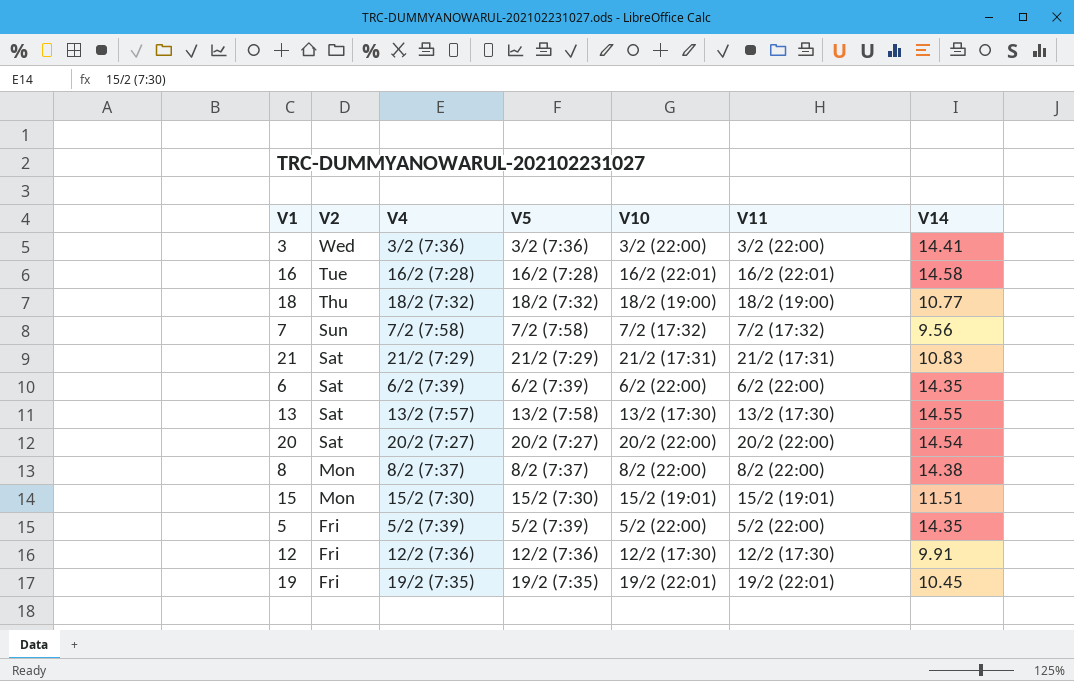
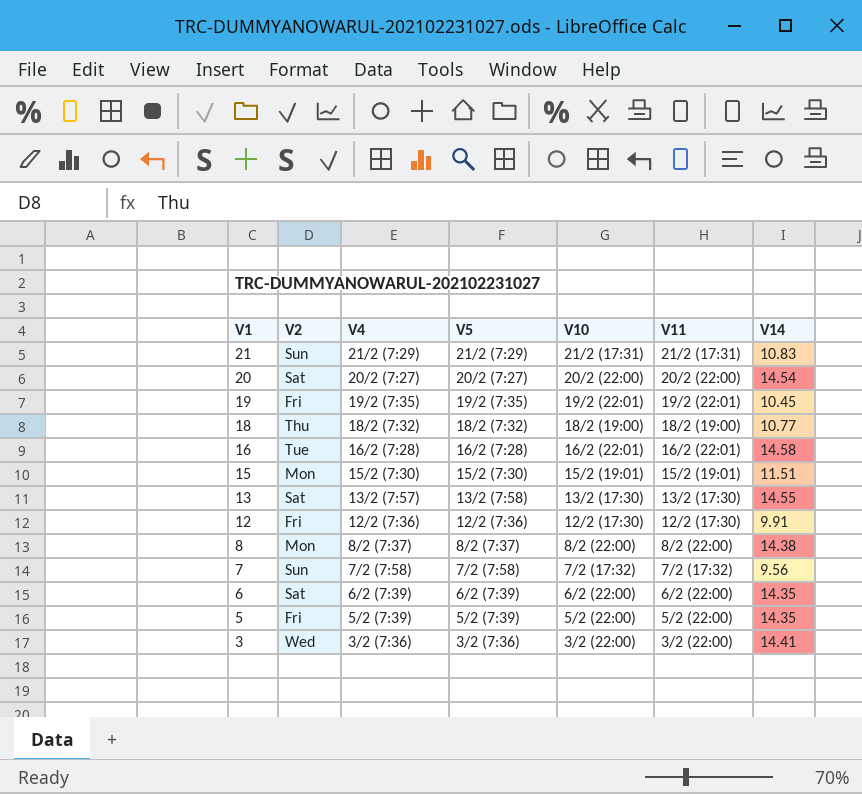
row order: V2 descending -> V1 descending
21 | V2: Sat -> Sun

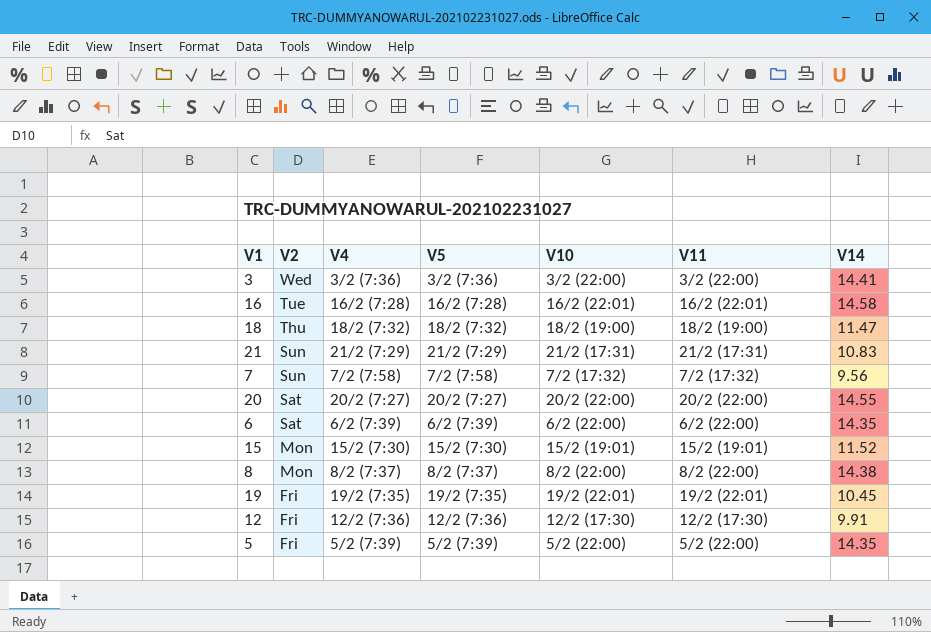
row order: V1 descending -> V2 descending
row 13: Sat | 13/2 (7:57) | 13/2 (7:58) | 13/2 (17:30) | 13/2 (17:30) | 14.55 -> none
18 | V14: 10.77 -> 11.47
20 | V14: 14.54 -> 14.55
15 | V14: 11.51 -> 11.52

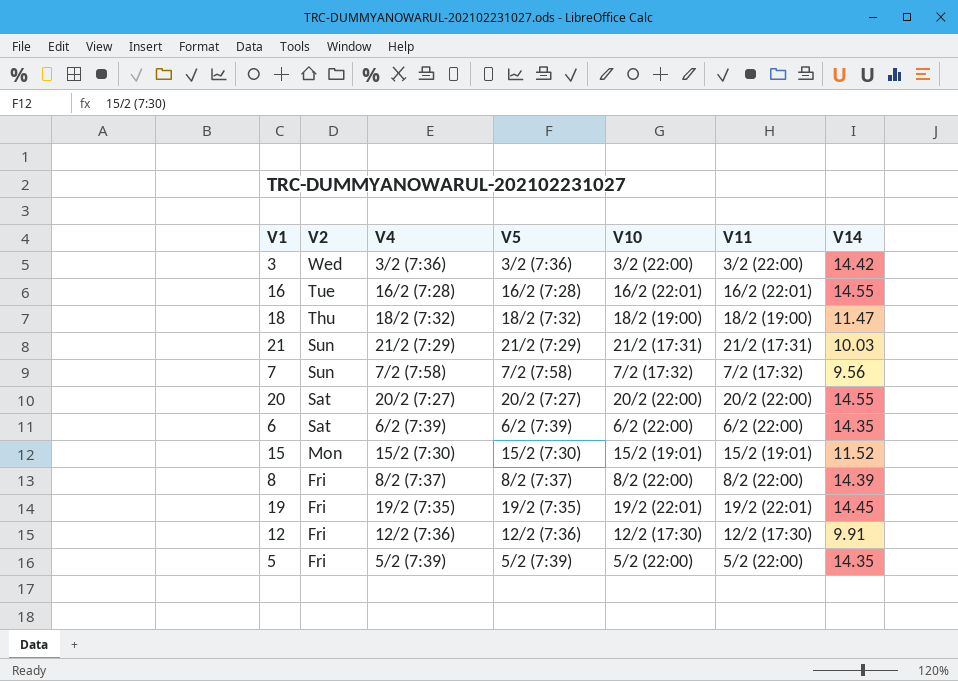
3 | V14: 14.41 -> 14.42
16 | V14: 14.58 -> 14.55
21 | V14: 10.83 -> 10.03
8 | V2: Mon -> Fri
8 | V14: 14.38 -> 14.39
19 | V14: 10.45 -> 14.45

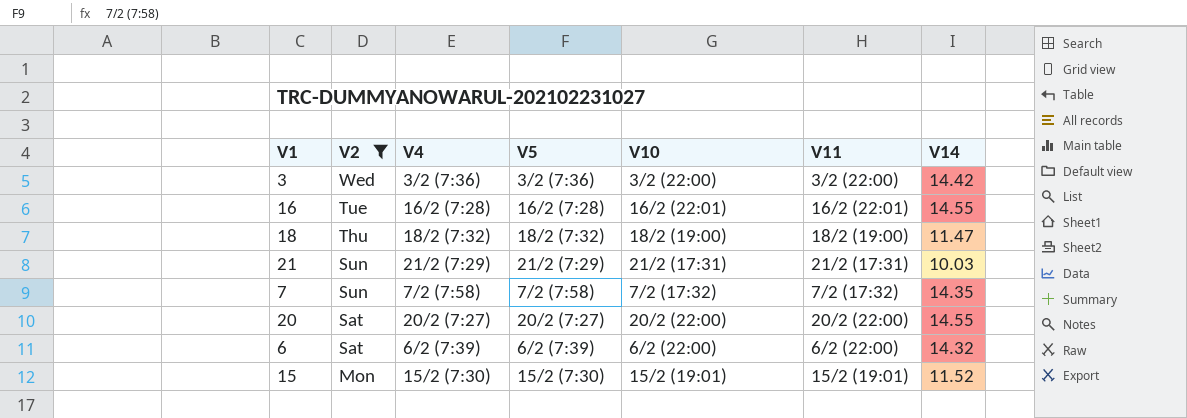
filter: none -> V2 != Fri
7 | V14: 9.56 -> 14.35
6 | V14: 14.35 -> 14.32

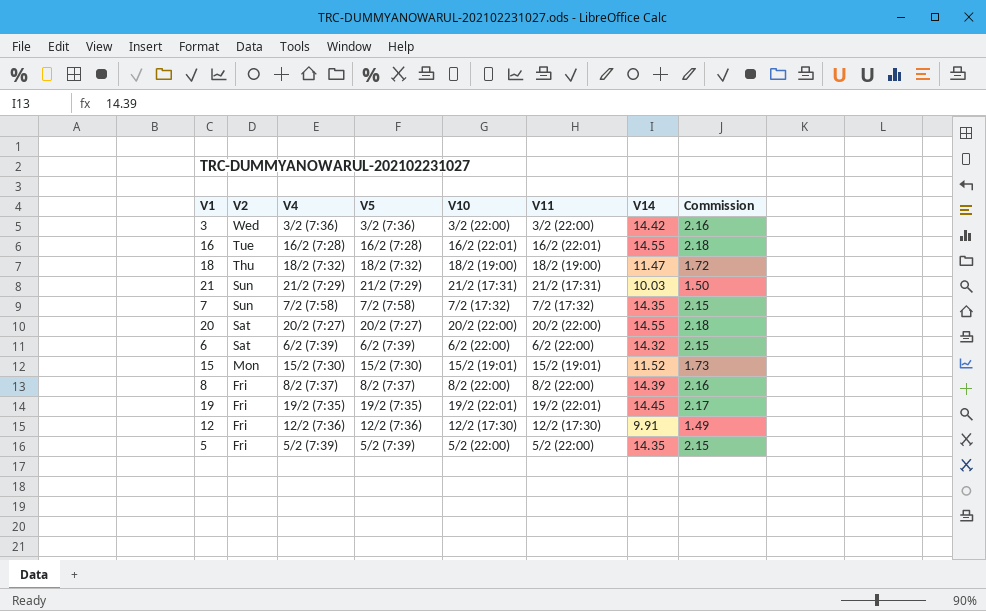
filter: V2 != Fri -> none
column Commission | formula: none -> [V14] * 0.15

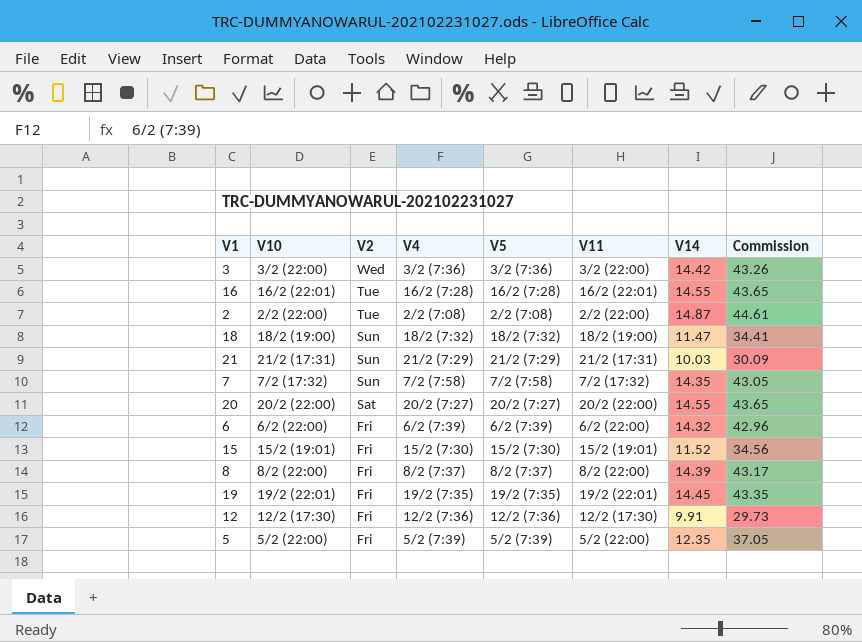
column V10 | position: 5 -> 2
column Commission | formula: [V14] * 0.15 -> [V14] * 3
row 2: none -> 2/2 (22:00) | Tue | 2/2 (7:08) | 2/2 (7:08) | 2/2 (22:00) | 14.87 | 44.61
18 | V2: Thu -> Sun
6 | V2: Sat -> Fri
15 | V2: Mon -> Fri
5 | V14: 14.35 -> 12.35

